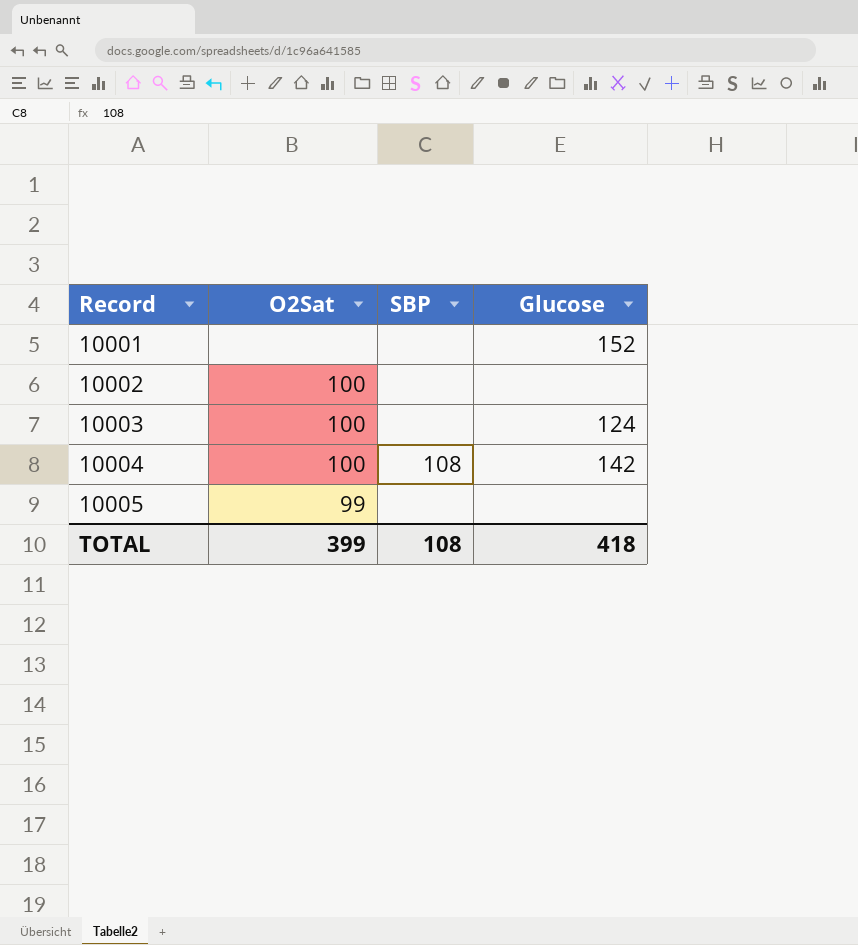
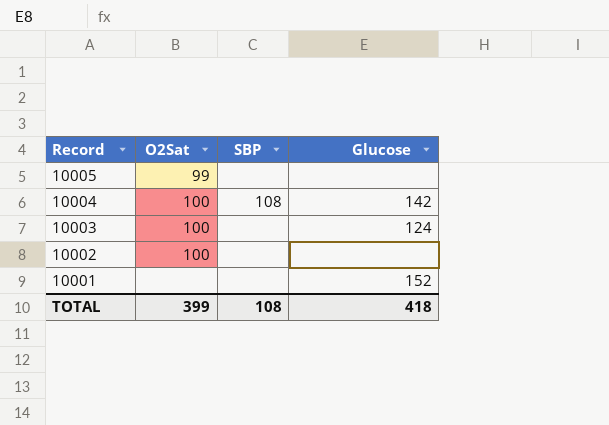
row order: Record ascending -> Record descending

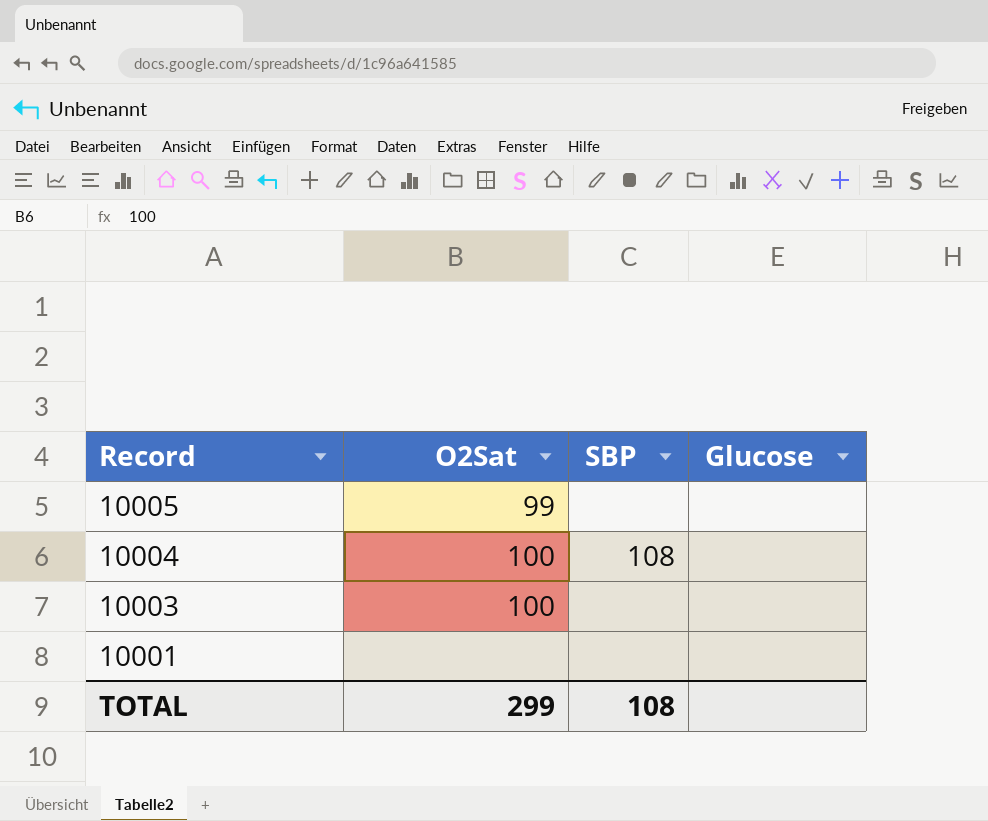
row 10002: 100 | none | none -> none
10004 | Glucose: 142 -> none
10003 | Glucose: 124 -> none
10001 | Glucose: 152 -> none
TOTAL | O2Sat: 399 -> 299
TOTAL | Glucose: 418 -> none

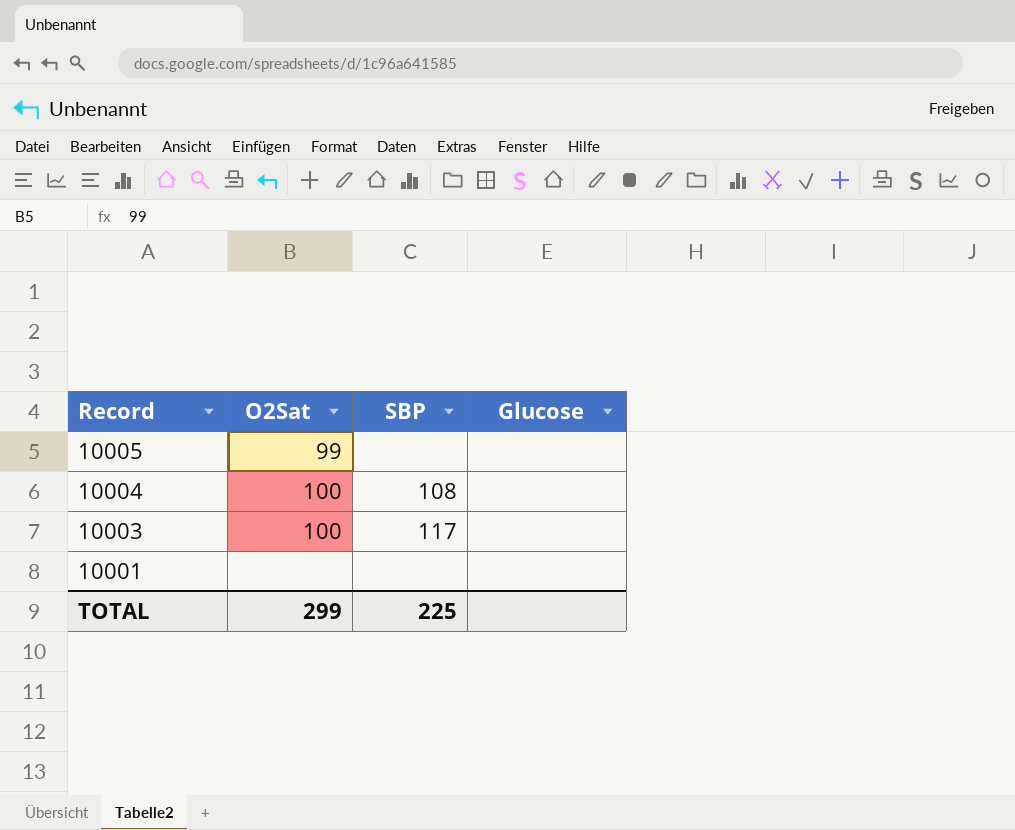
10003 | SBP: none -> 117
TOTAL | SBP: 108 -> 225

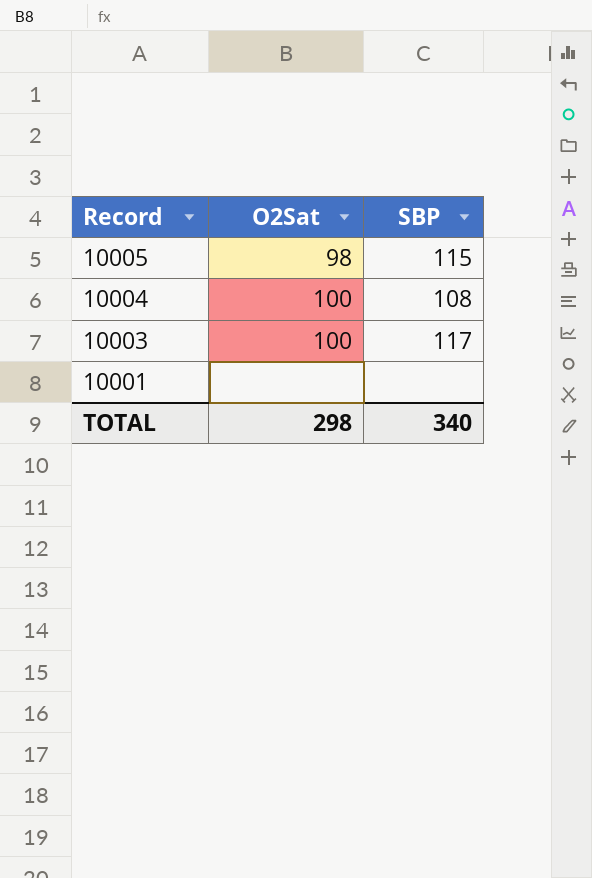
column Glucose | position: 4 -> none
10005 | O2Sat: 99 -> 98
10005 | SBP: none -> 115
TOTAL | O2Sat: 299 -> 298
TOTAL | SBP: 225 -> 340

